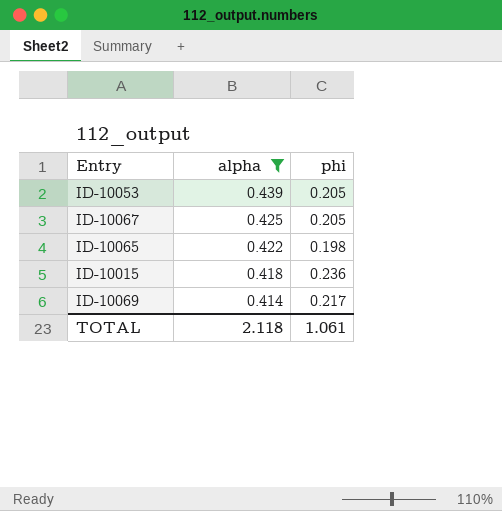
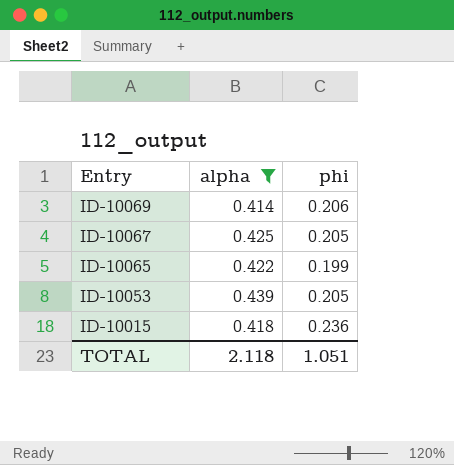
row order: alpha descending -> Entry descending
ID-10069 | phi: 0.217 -> 0.206
ID-10065 | phi: 0.198 -> 0.199
TOTAL | phi: 1.061 -> 1.051

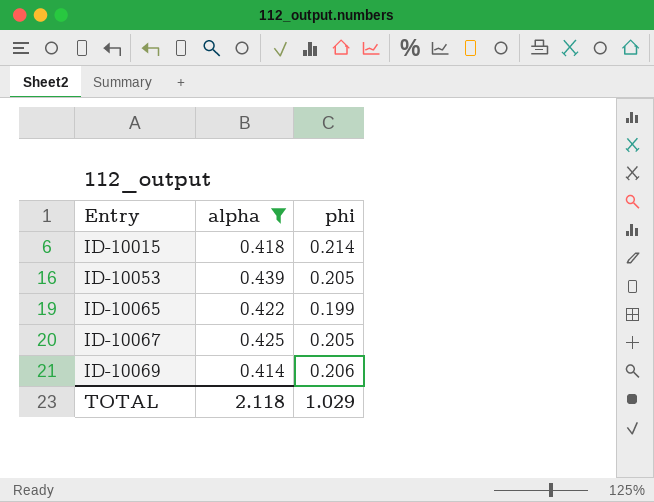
row order: Entry descending -> Entry ascending
ID-10015 | phi: 0.236 -> 0.214
TOTAL | phi: 1.051 -> 1.029

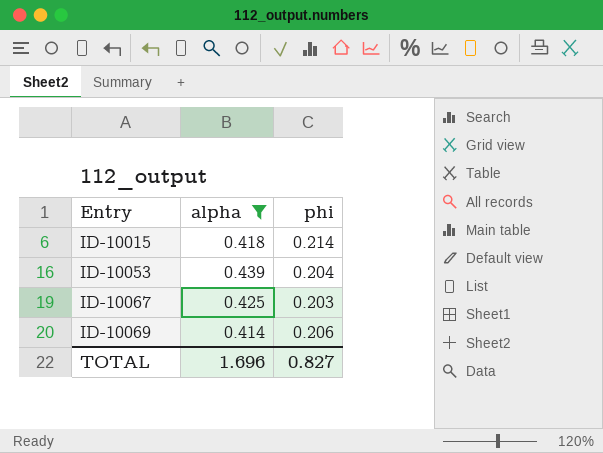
row ID-10065: 0.422 | 0.199 -> none
ID-10053 | phi: 0.205 -> 0.204
ID-10067 | phi: 0.205 -> 0.203
TOTAL | alpha: 2.118 -> 1.696
TOTAL | phi: 1.029 -> 0.827

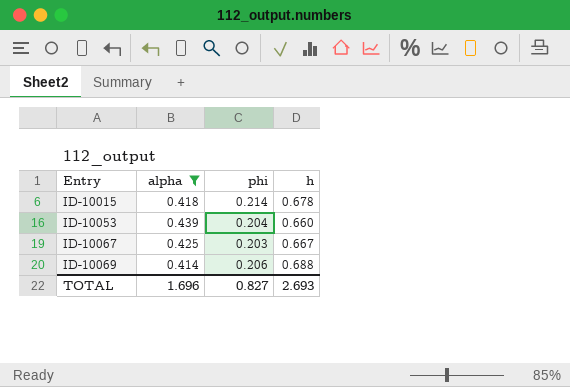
column h | position: none -> 4

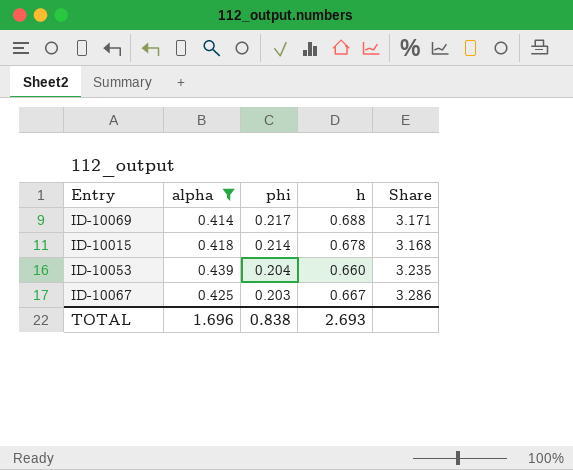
row order: Entry ascending -> phi descending
column Share | formula: none -> [h] / [phi]
ID-10069 | phi: 0.206 -> 0.217
TOTAL | phi: 0.827 -> 0.838

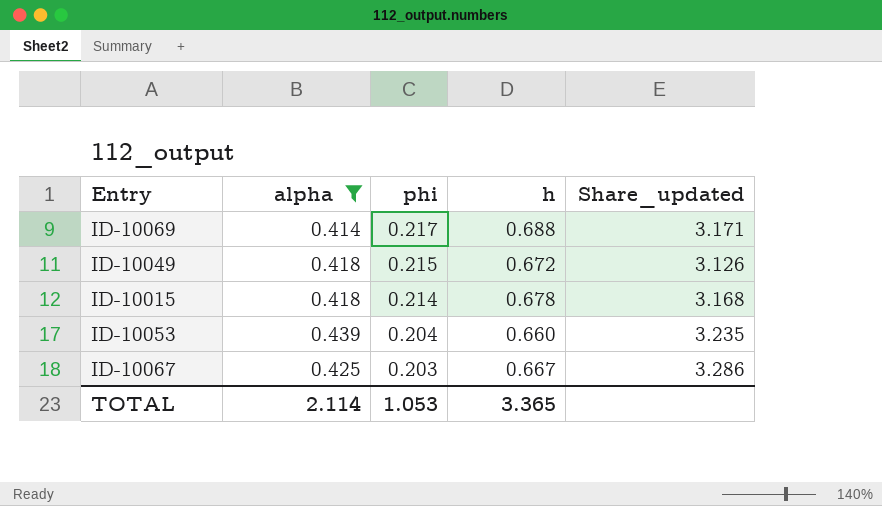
column name: Share -> Share_updated
row ID-10049: none -> 0.418 | 0.215 | 0.672 | 3.126
TOTAL | alpha: 1.696 -> 2.114
TOTAL | phi: 0.838 -> 1.053
TOTAL | h: 2.693 -> 3.365

